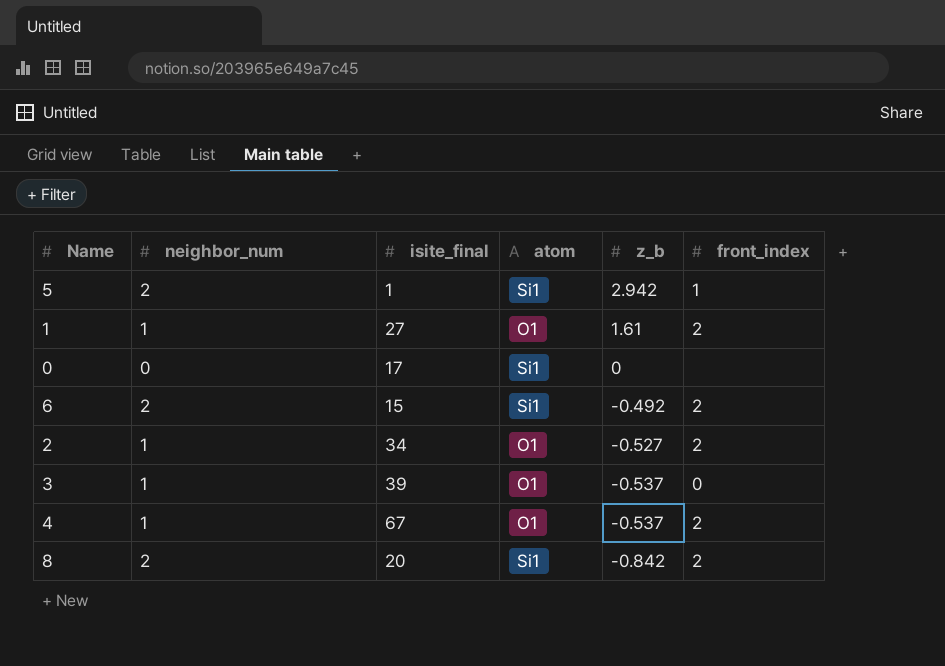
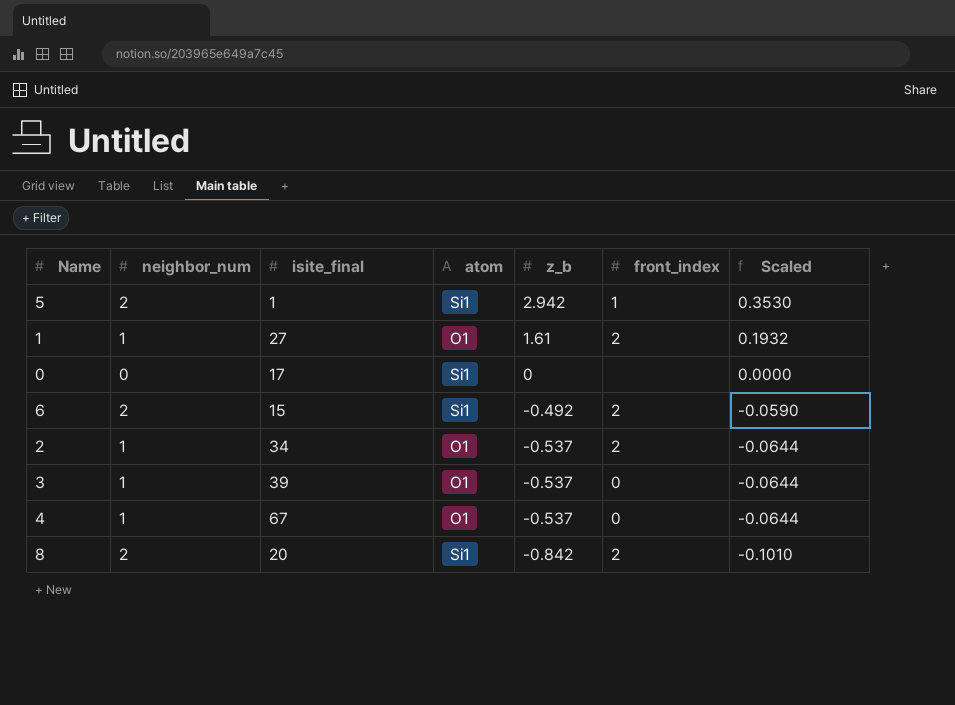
column Scaled | formula: none -> [z_b] * 0.12
2 | z_b: -0.527 -> -0.537
4 | front_index: 2 -> 0

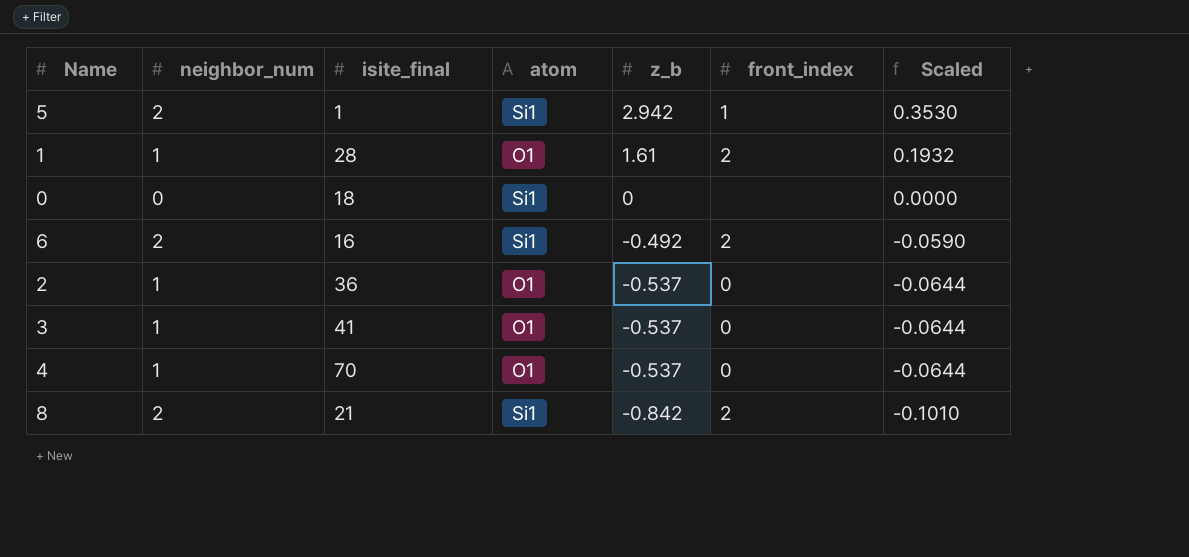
1 | isite_final: 27 -> 28
0 | isite_final: 17 -> 18
6 | isite_final: 15 -> 16
2 | isite_final: 34 -> 36
2 | front_index: 2 -> 0
3 | isite_final: 39 -> 41
4 | isite_final: 67 -> 70
8 | isite_final: 20 -> 21

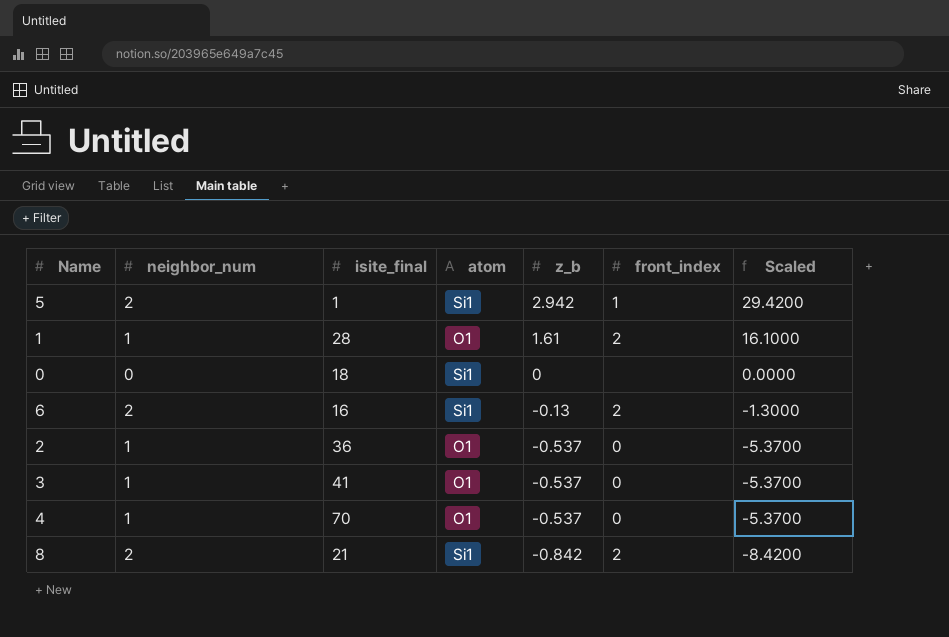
column Scaled | formula: [z_b] * 0.12 -> [z_b] * 10
6 | z_b: -0.492 -> -0.13

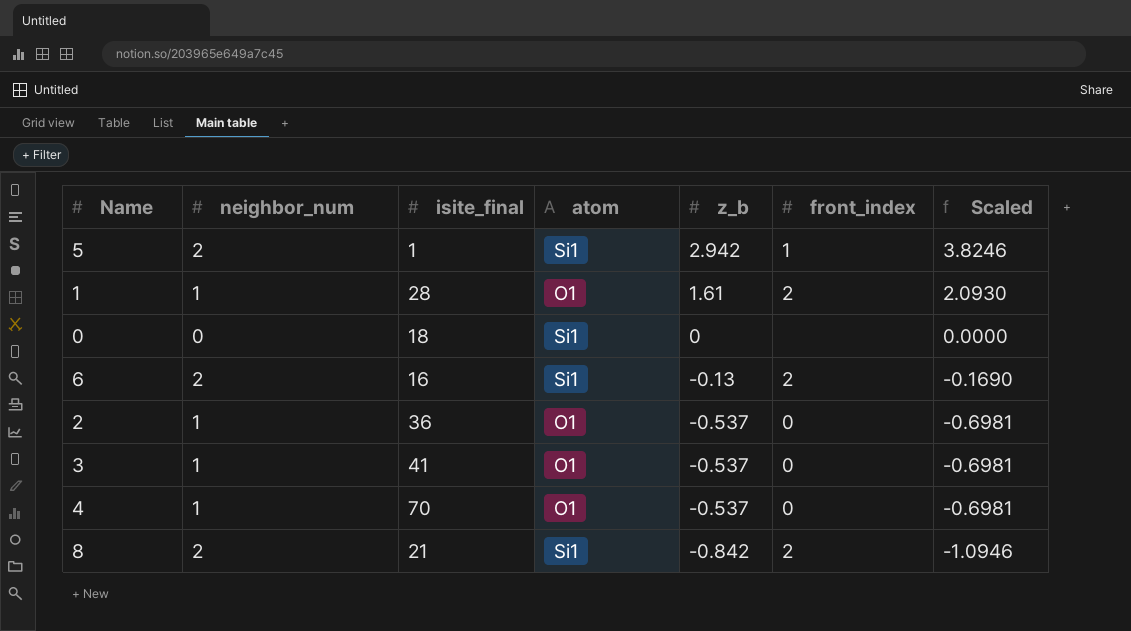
column Scaled | formula: [z_b] * 10 -> [z_b] * 1.3

